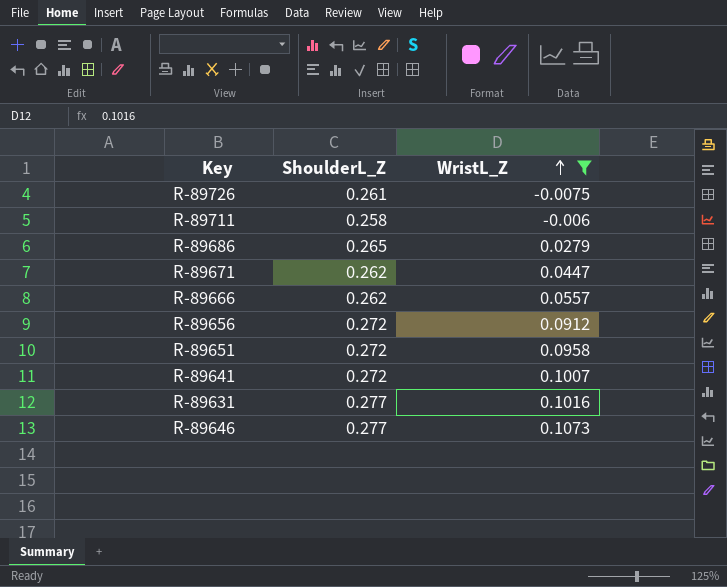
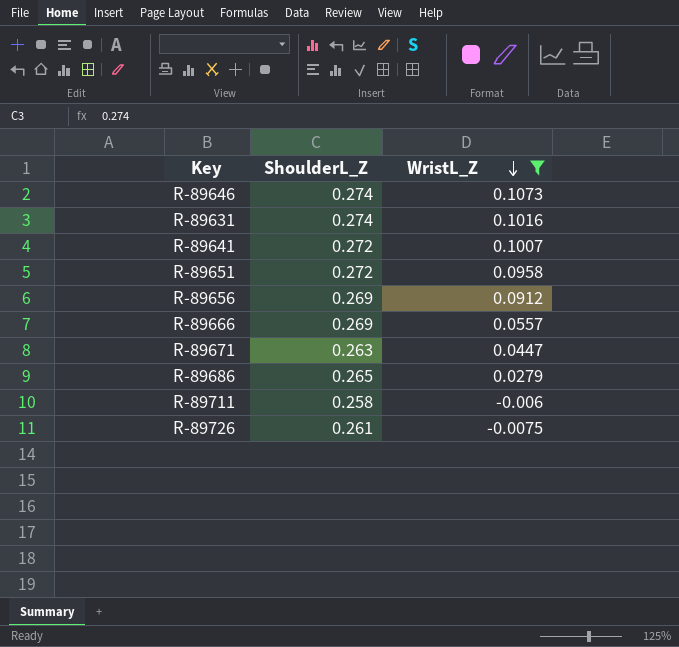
row order: WristL_Z ascending -> WristL_Z descending
R-89646 | ShoulderL_Z: 0.277 -> 0.274
R-89631 | ShoulderL_Z: 0.277 -> 0.274
R-89656 | ShoulderL_Z: 0.272 -> 0.269
R-89666 | ShoulderL_Z: 0.262 -> 0.269
R-89671 | ShoulderL_Z: 0.262 -> 0.263

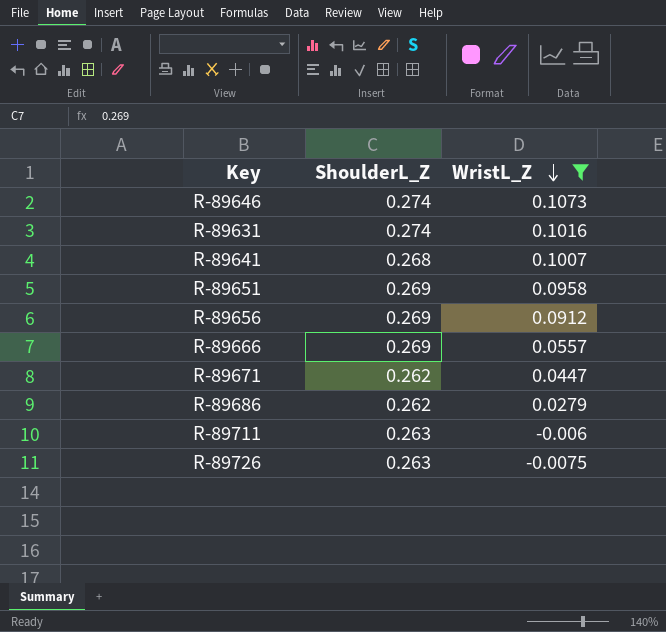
R-89641 | ShoulderL_Z: 0.272 -> 0.268
R-89651 | ShoulderL_Z: 0.272 -> 0.269
R-89671 | ShoulderL_Z: 0.263 -> 0.262
R-89686 | ShoulderL_Z: 0.265 -> 0.262
R-89711 | ShoulderL_Z: 0.258 -> 0.263
R-89726 | ShoulderL_Z: 0.261 -> 0.263

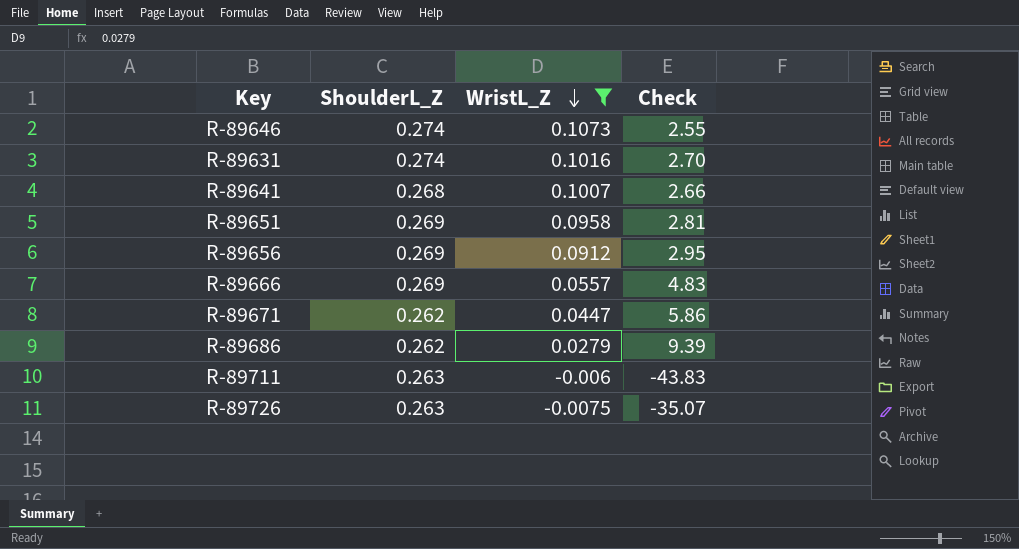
column Check | formula: none -> [ShoulderL_Z] / [WristL_Z]

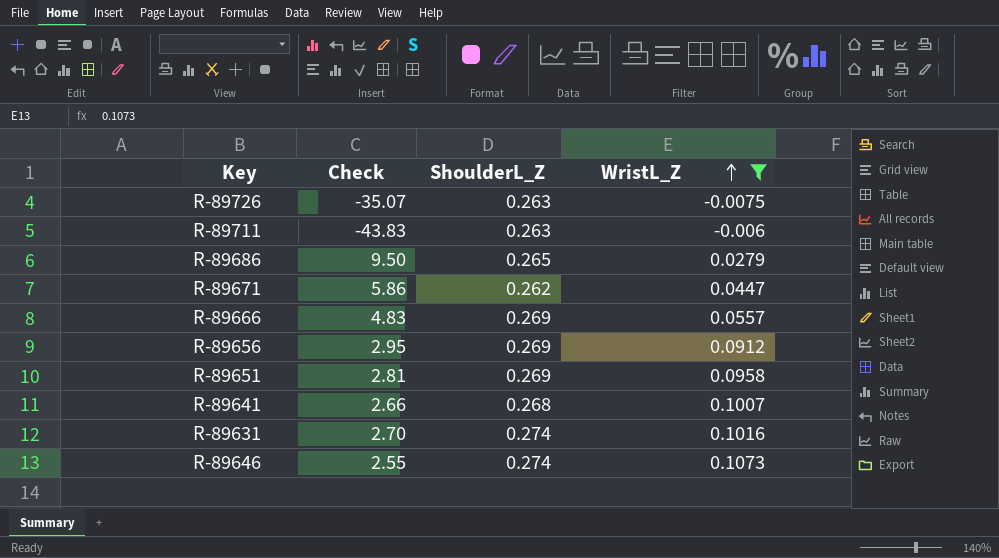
row order: WristL_Z descending -> WristL_Z ascending
column Check | position: 4 -> 2
R-89686 | Check: 9.39 -> 9.50
R-89686 | ShoulderL_Z: 0.262 -> 0.265

